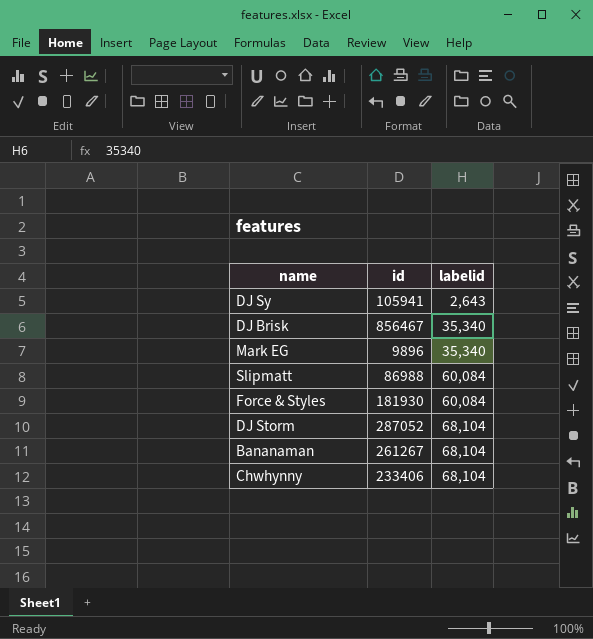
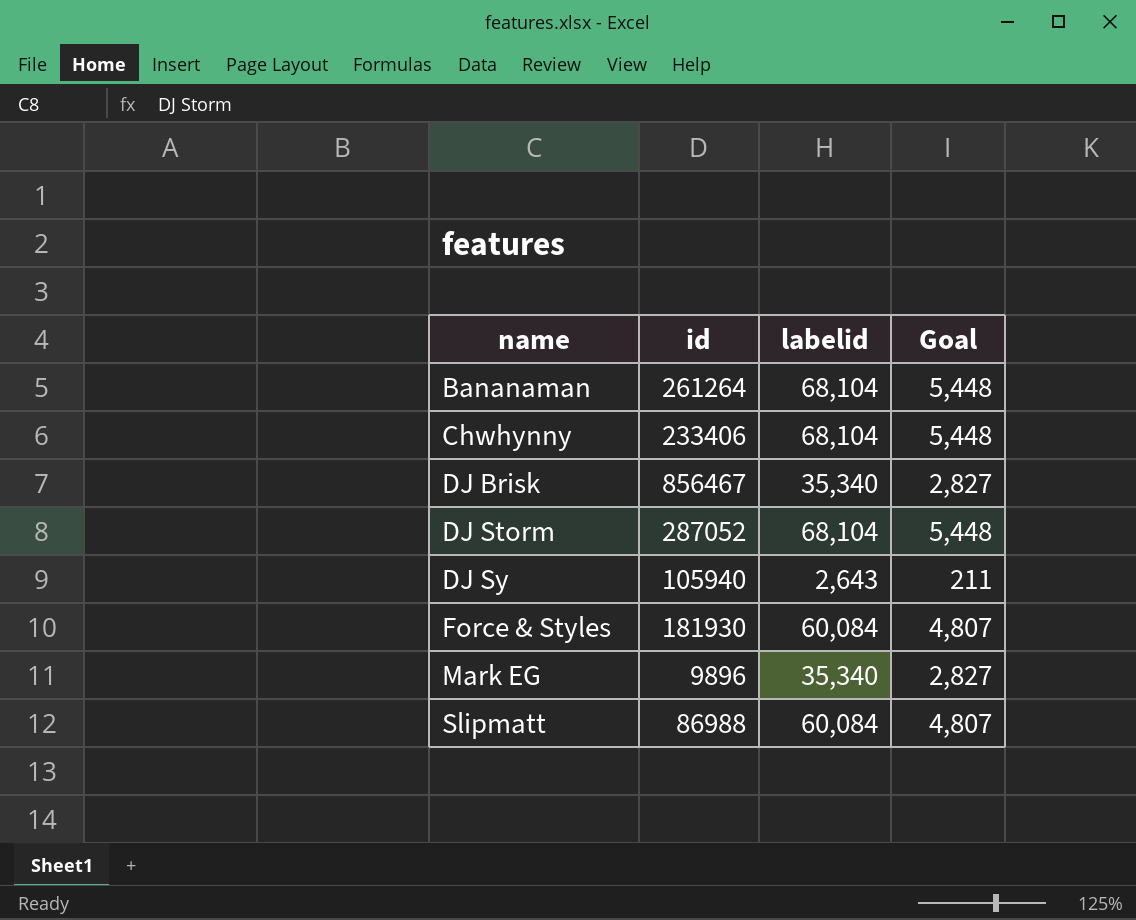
row order: labelid ascending -> name ascending
column Goal | formula: none -> [labelid] * 0.08
Bananaman | id: 261267 -> 261264
DJ Sy | id: 105941 -> 105940

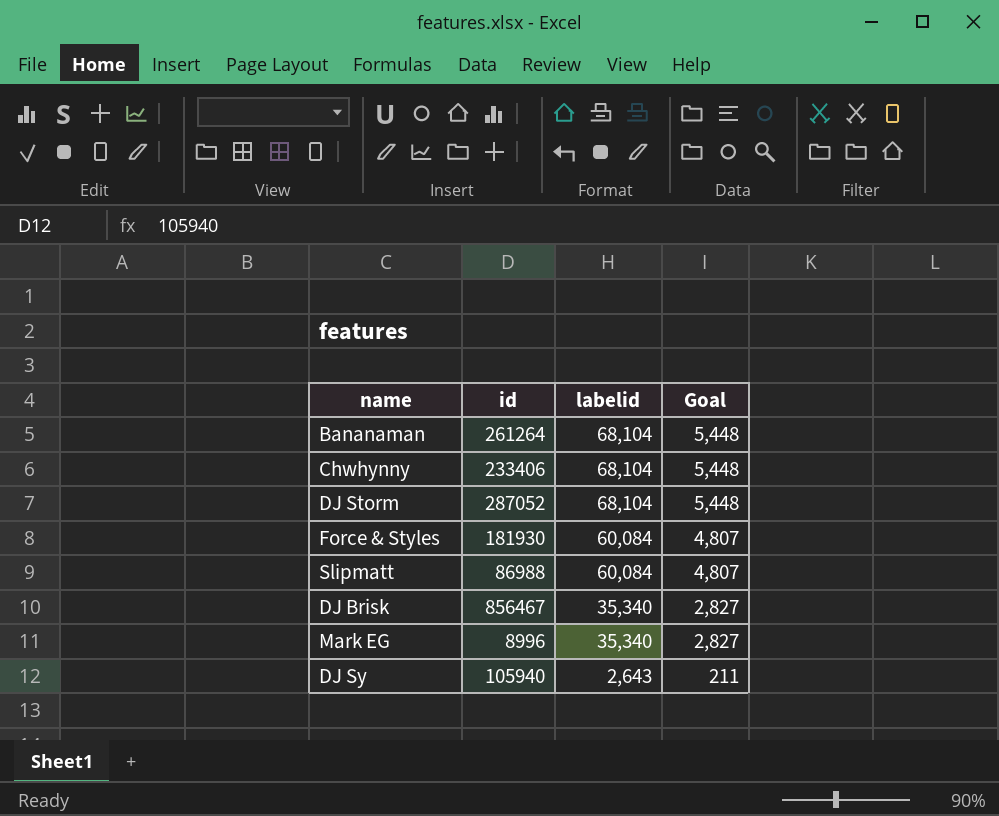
row order: name ascending -> labelid descending
Mark EG | id: 9896 -> 8996

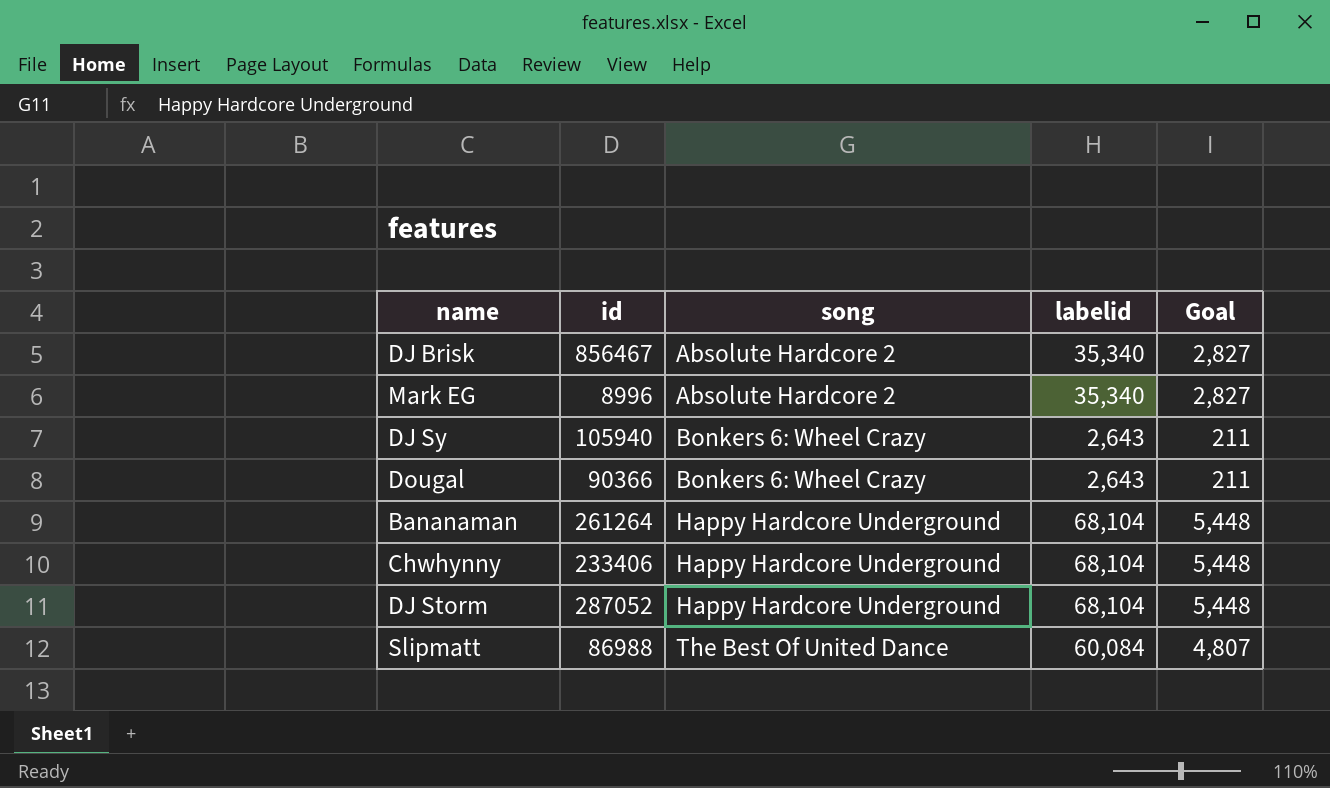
row order: labelid descending -> song ascending
column song | position: none -> 3
row Force & Styles: 181930 | 60,084 | 4,807 -> none
row Dougal: none -> 90366 | Bonkers 6: Wheel Crazy | 2,643 | 211

